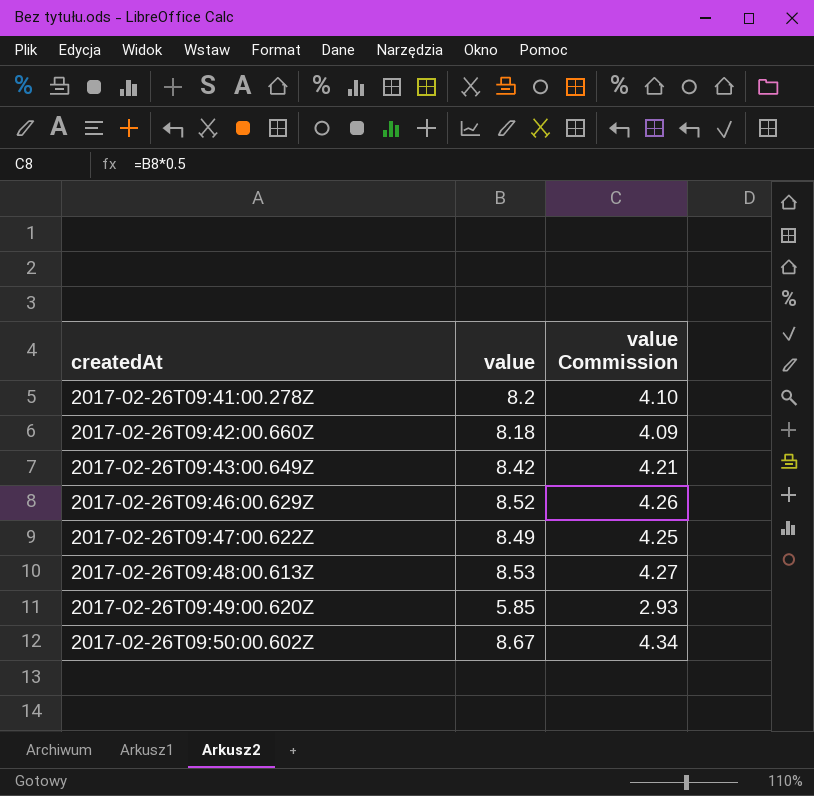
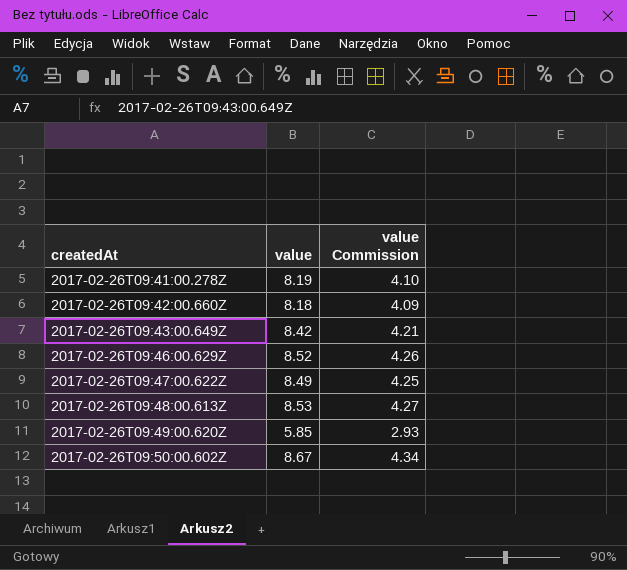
2017-02-26T09:41:00.278Z | value: 8.2 -> 8.19

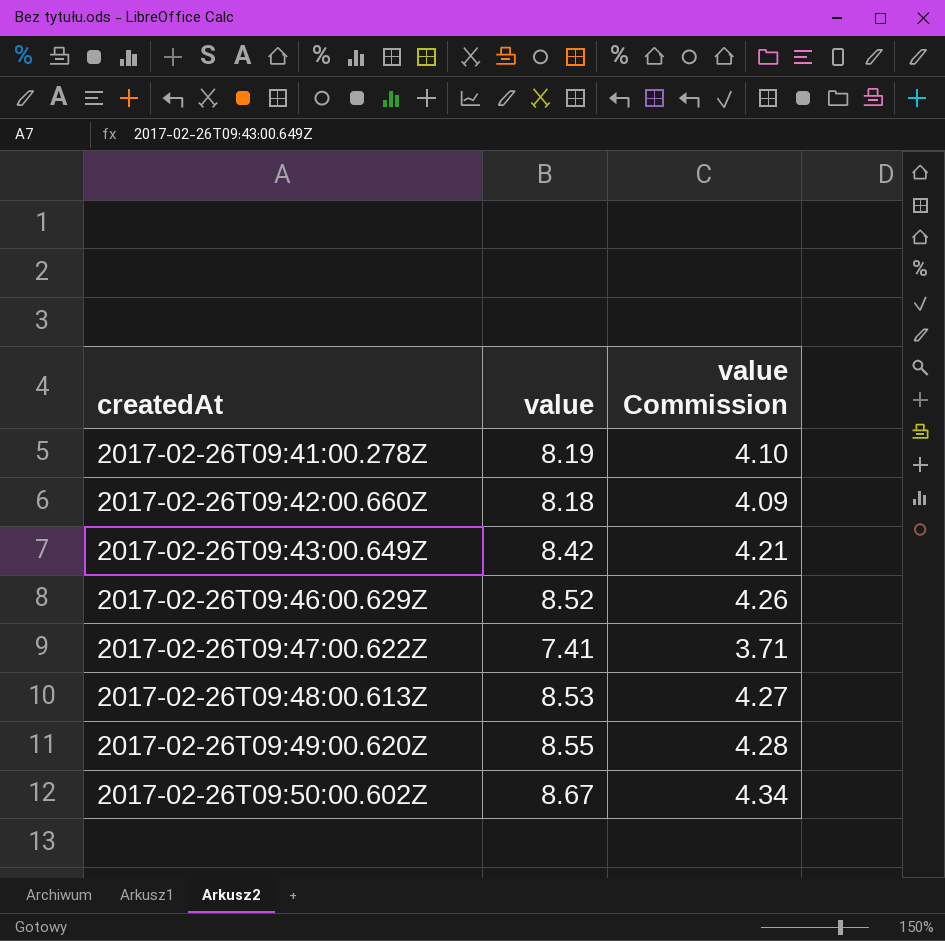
2017-02-26T09:47:00.622Z | value: 8.49 -> 7.41
2017-02-26T09:47:00.622Z | value Commission: 4.25 -> 3.71
2017-02-26T09:49:00.620Z | value: 5.85 -> 8.55
2017-02-26T09:49:00.620Z | value Commission: 2.93 -> 4.28

